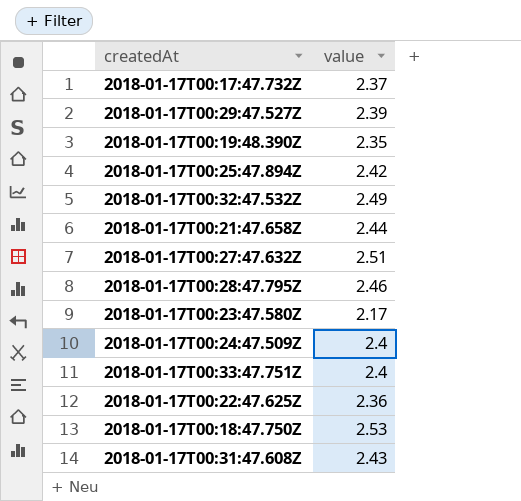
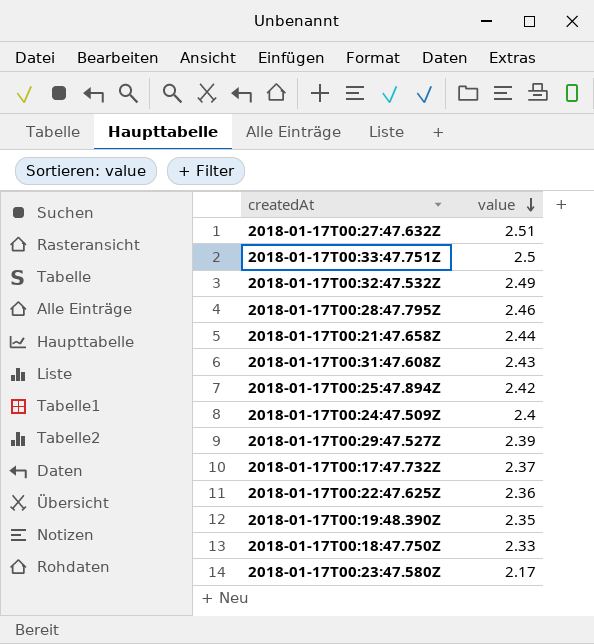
row order: none -> value descending
2018-01-17T00:33:47.751Z | value: 2.4 -> 2.5
2018-01-17T00:18:47.750Z | value: 2.53 -> 2.33

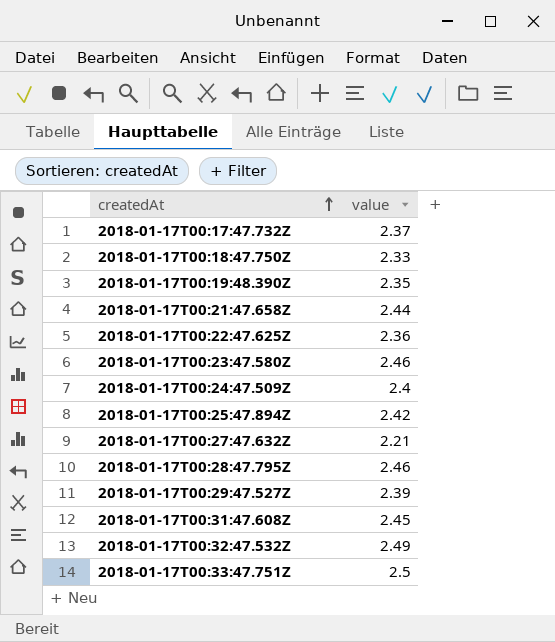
row order: value descending -> createdAt ascending
2018-01-17T00:23:47.580Z | value: 2.17 -> 2.46
2018-01-17T00:27:47.632Z | value: 2.51 -> 2.21
2018-01-17T00:31:47.608Z | value: 2.43 -> 2.45

